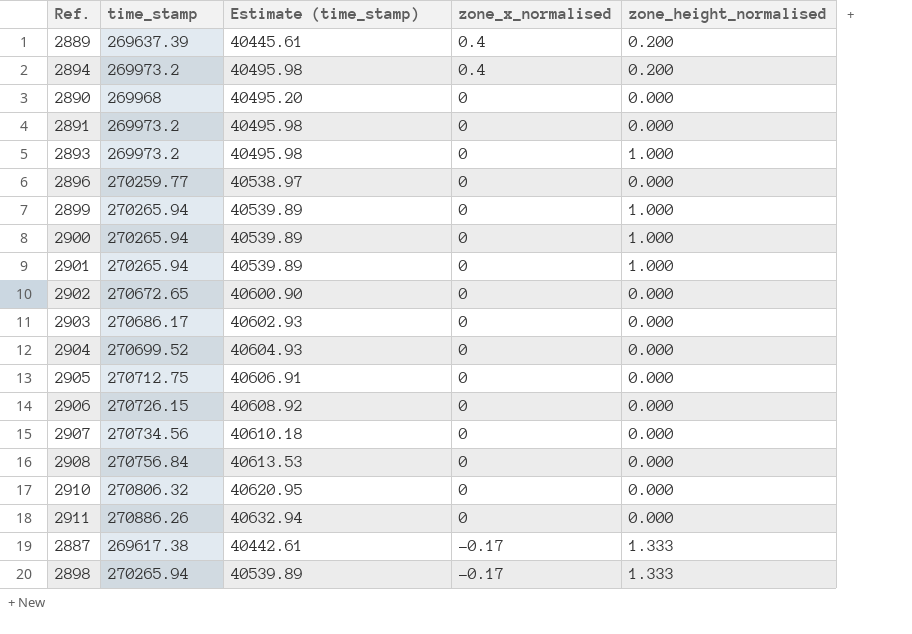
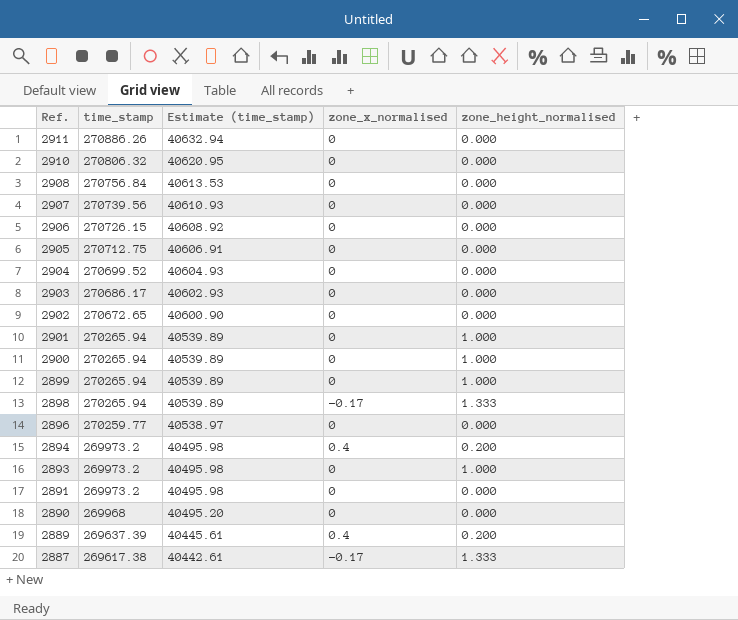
row order: zone_x_normalised descending -> Ref. descending
2907 | time_stamp: 270734.56 -> 270739.56
2907 | Estimate (time_stamp): 40610.18 -> 40610.93

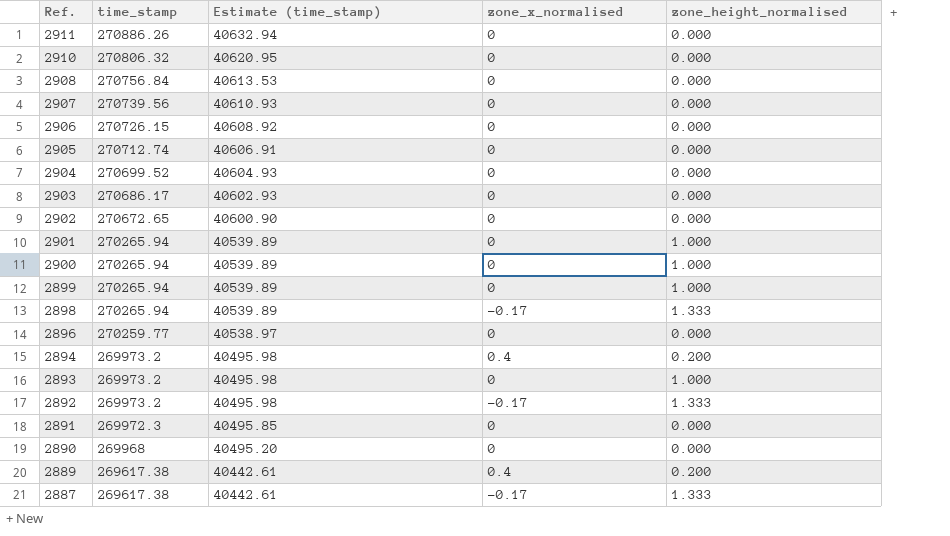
2905 | time_stamp: 270712.75 -> 270712.74
row 2892: none -> 269973.2 | 40495.98 | -0.17 | 1.333
2891 | time_stamp: 269973.2 -> 269972.3
2891 | Estimate (time_stamp): 40495.98 -> 40495.85
2889 | time_stamp: 269637.39 -> 269617.38
2889 | Estimate (time_stamp): 40445.61 -> 40442.61

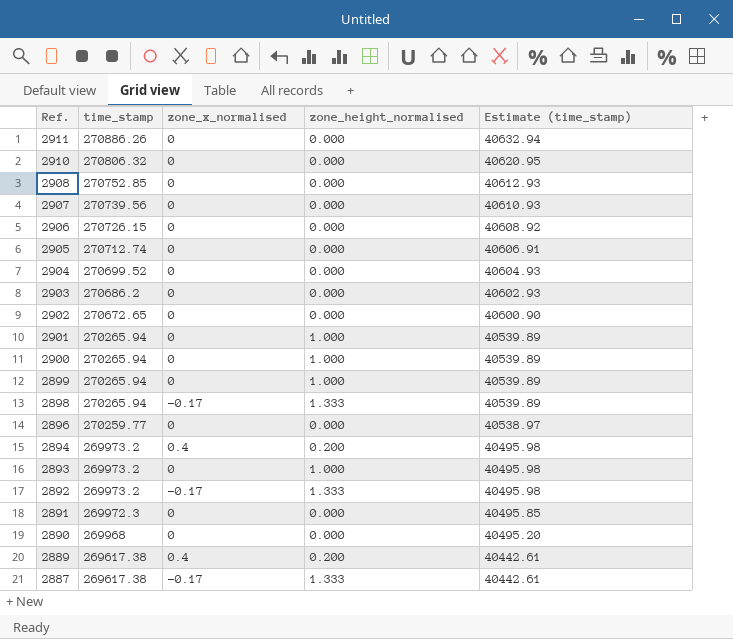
column Estimate (time_stamp) | position: 3 -> 5
2908 | time_stamp: 270756.84 -> 270752.85
2908 | Estimate (time_stamp): 40613.53 -> 40612.93
2903 | time_stamp: 270686.17 -> 270686.2

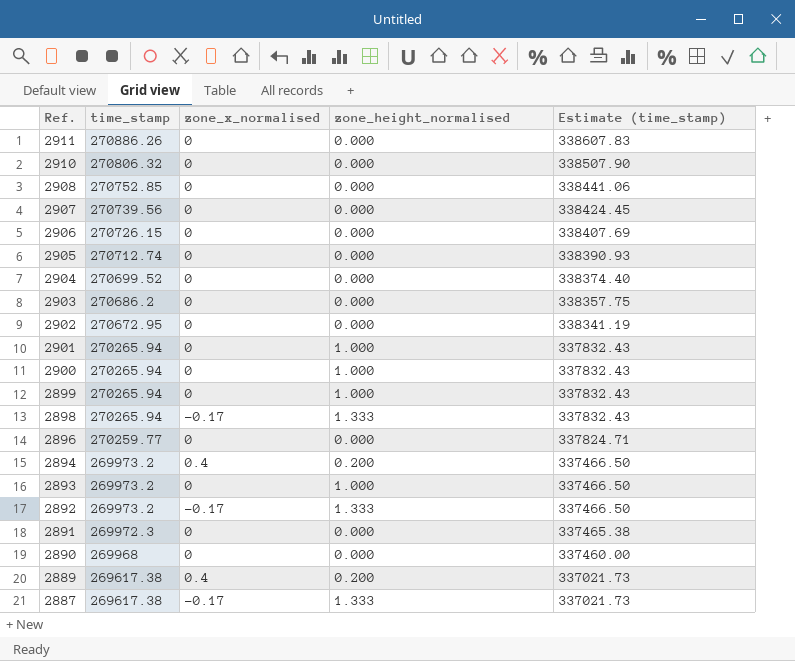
column Estimate (time_stamp) | formula: [time_stamp] * 0.15 -> [time_stamp] * 1.25
2902 | time_stamp: 270672.65 -> 270672.95

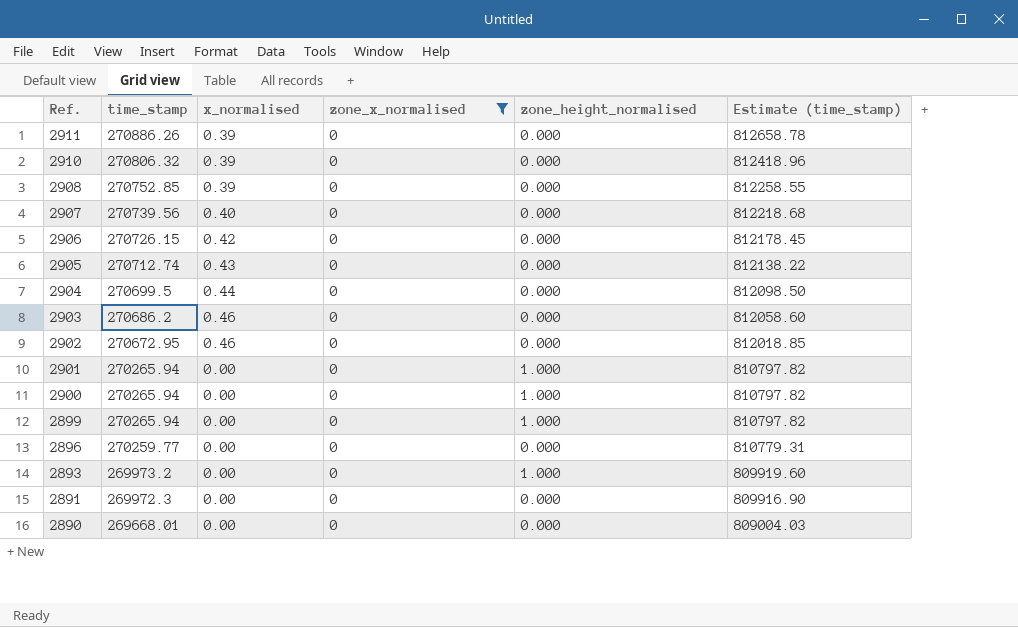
filter: none -> zone_x_normalised = 0
column x_normalised | position: none -> 3
column Estimate (time_stamp) | formula: [time_stamp] * 1.25 -> [time_stamp] * 3
2904 | time_stamp: 270699.52 -> 270699.5
2890 | time_stamp: 269968 -> 269668.01

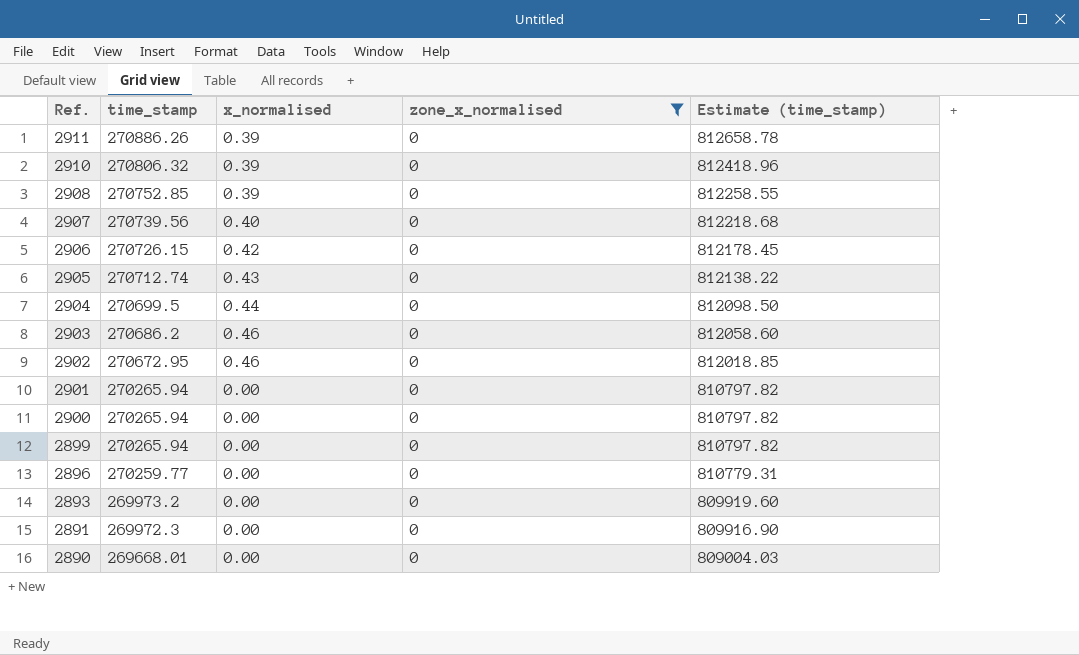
column zone_height_normalised | position: 5 -> none

